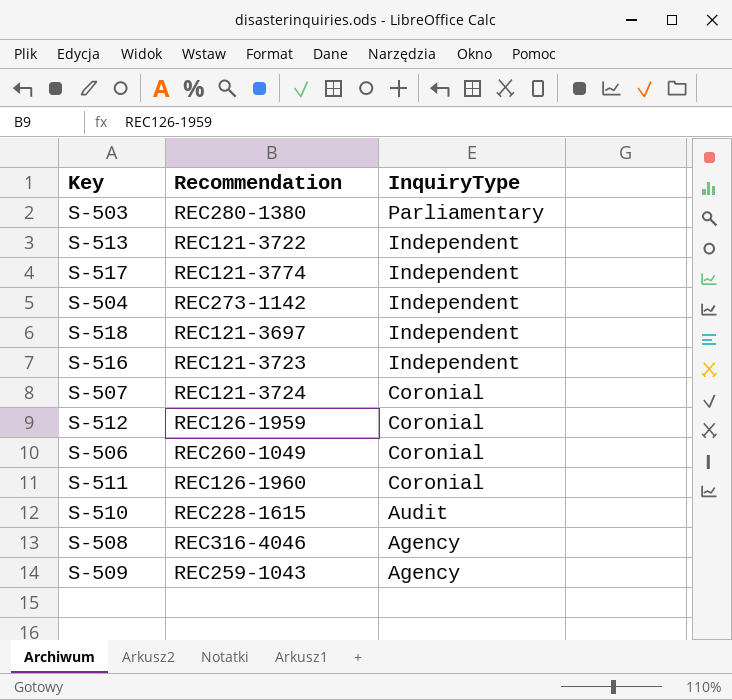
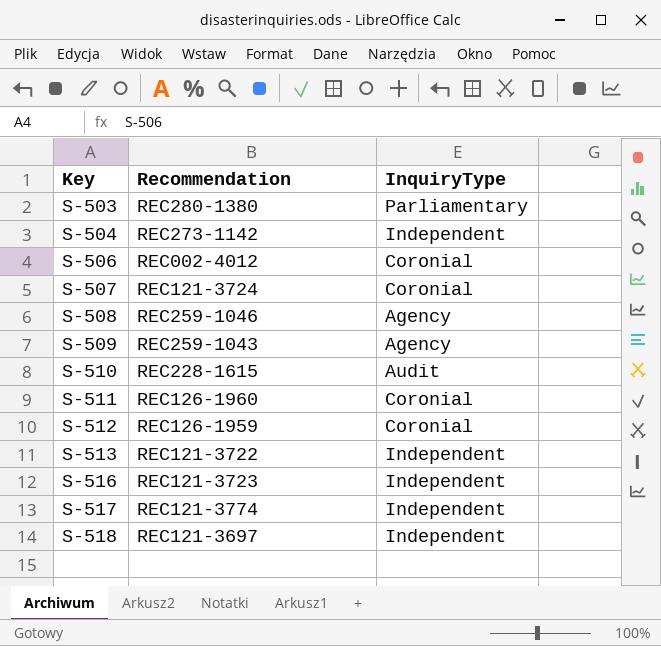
row order: InquiryType descending -> Key ascending
S-506 | Recommendation: REC260-1049 -> REC002-4012
S-508 | Recommendation: REC316-4046 -> REC259-1046

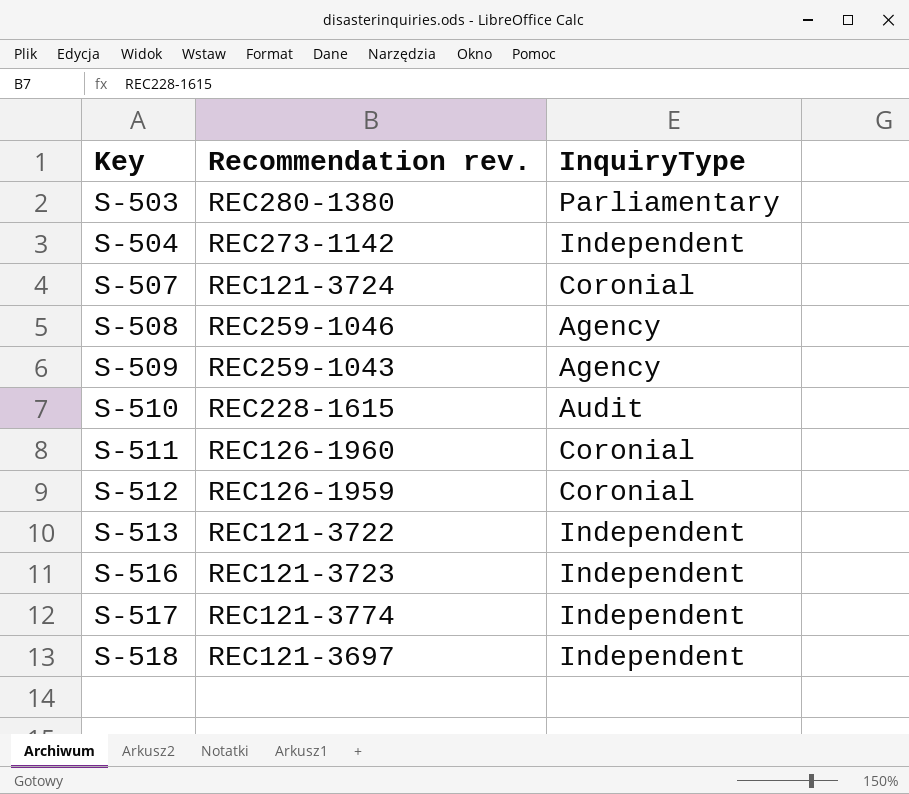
column name: Recommendation -> Recommendation rev.
row S-506: REC002-4012 | Coronial -> none

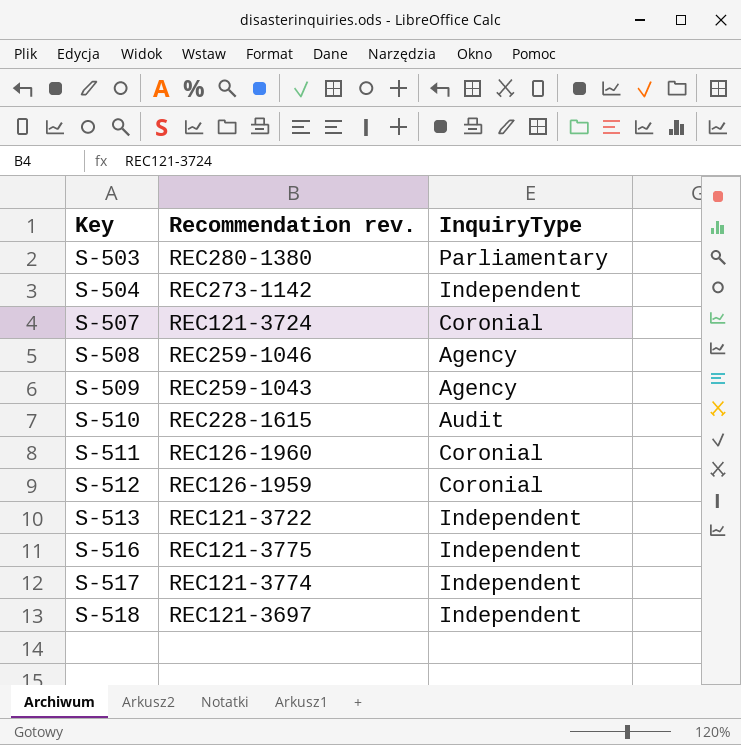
S-516 | Recommendation rev.: REC121-3723 -> REC121-3775

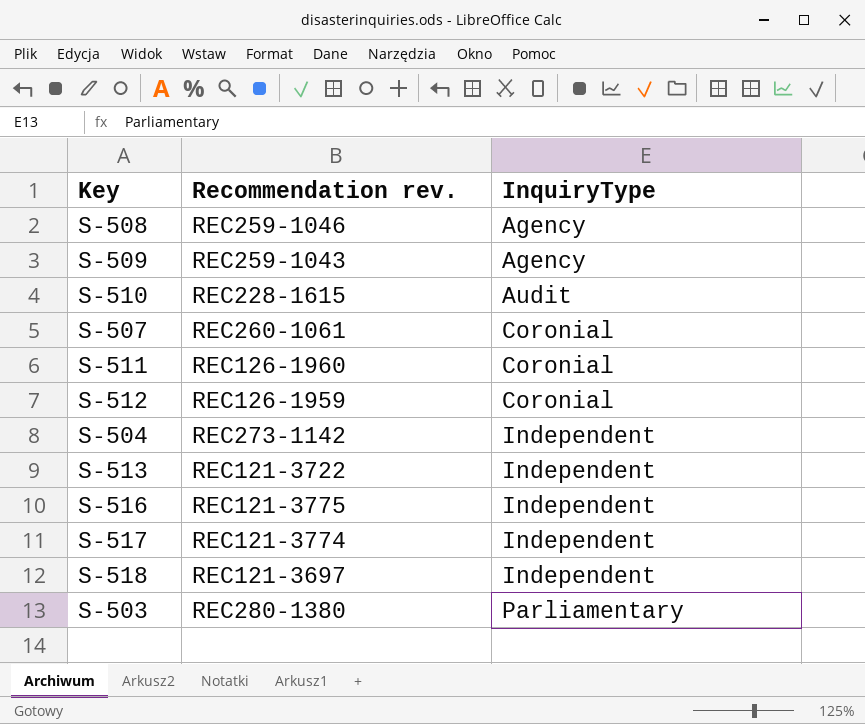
row order: Key ascending -> InquiryType ascending
S-507 | Recommendation rev.: REC121-3724 -> REC260-1061

